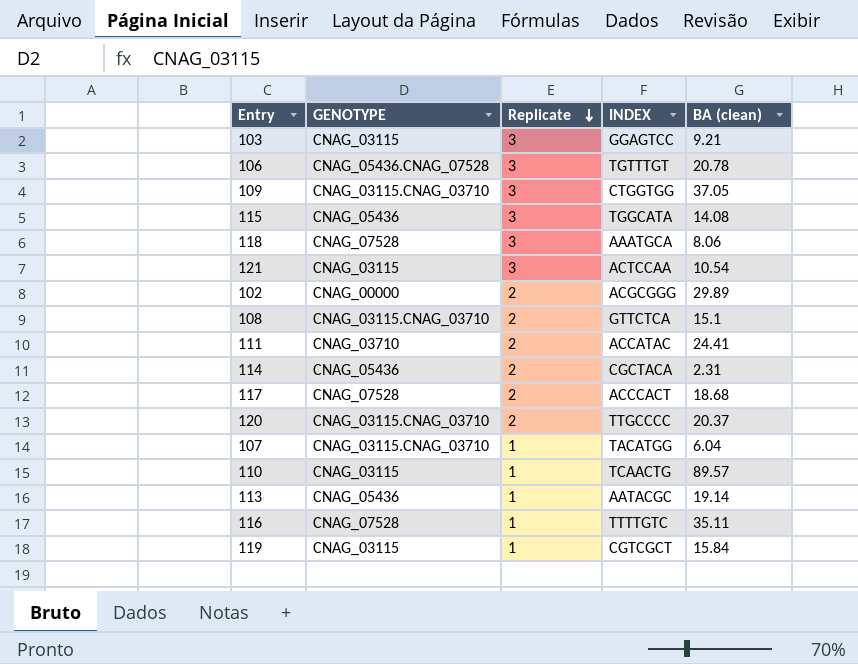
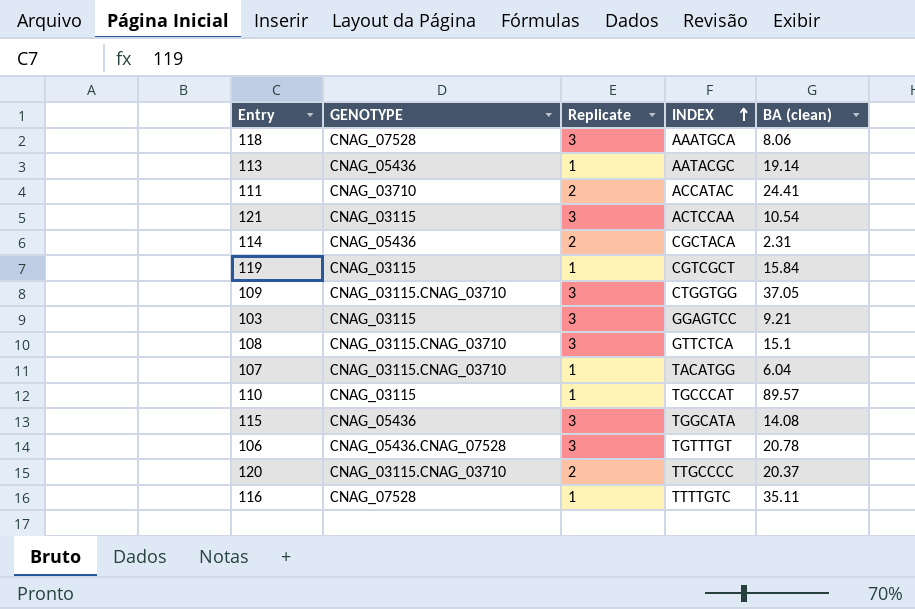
row order: Replicate descending -> INDEX ascending
row 102: CNAG_00000 | 2 | ACGCGGG | 29.89 -> none
row 117: CNAG_07528 | 2 | ACCCACT | 18.68 -> none
108 | Replicate: 2 -> 3
110 | INDEX: TCAACTG -> TGCCCAT

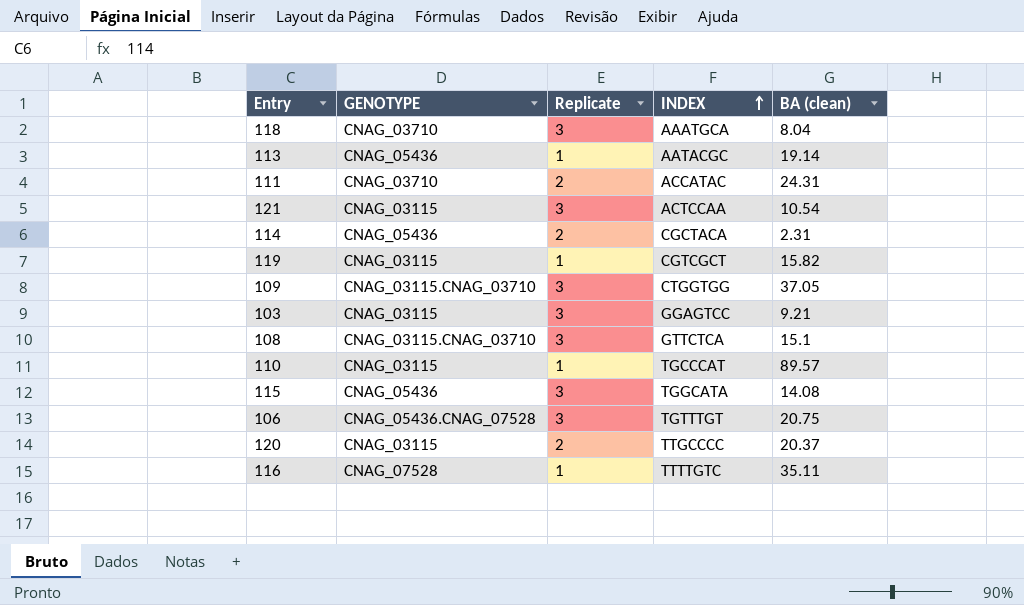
row 107: CNAG_03115.CNAG_03710 | 1 | TACATGG | 6.04 -> none
118 | GENOTYPE: CNAG_07528 -> CNAG_03710
118 | BA (clean): 8.06 -> 8.04
111 | BA (clean): 24.41 -> 24.31
119 | BA (clean): 15.84 -> 15.82
106 | BA (clean): 20.78 -> 20.75
120 | GENOTYPE: CNAG_03115.CNAG_03710 -> CNAG_03115

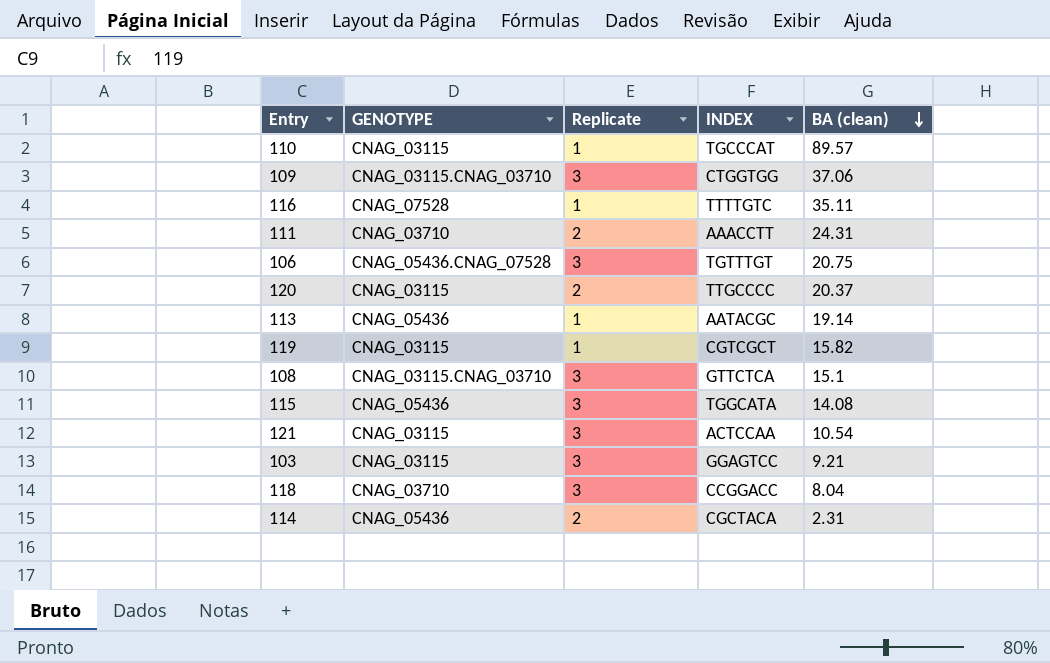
row order: INDEX ascending -> BA (clean) descending
109 | BA (clean): 37.05 -> 37.06
111 | INDEX: ACCATAC -> AAACCTT
118 | INDEX: AAATGCA -> CCGGACC

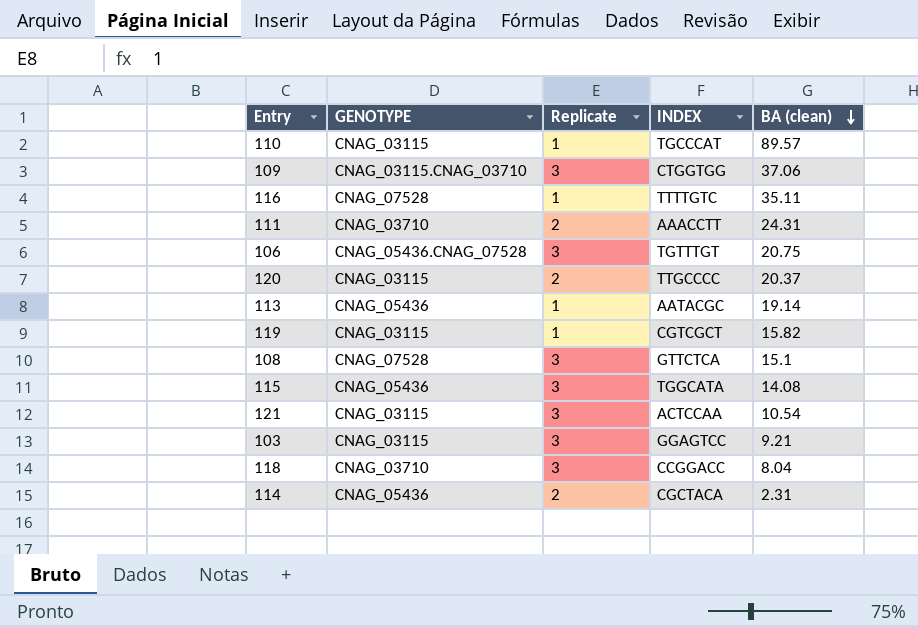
108 | GENOTYPE: CNAG_03115.CNAG_03710 -> CNAG_07528

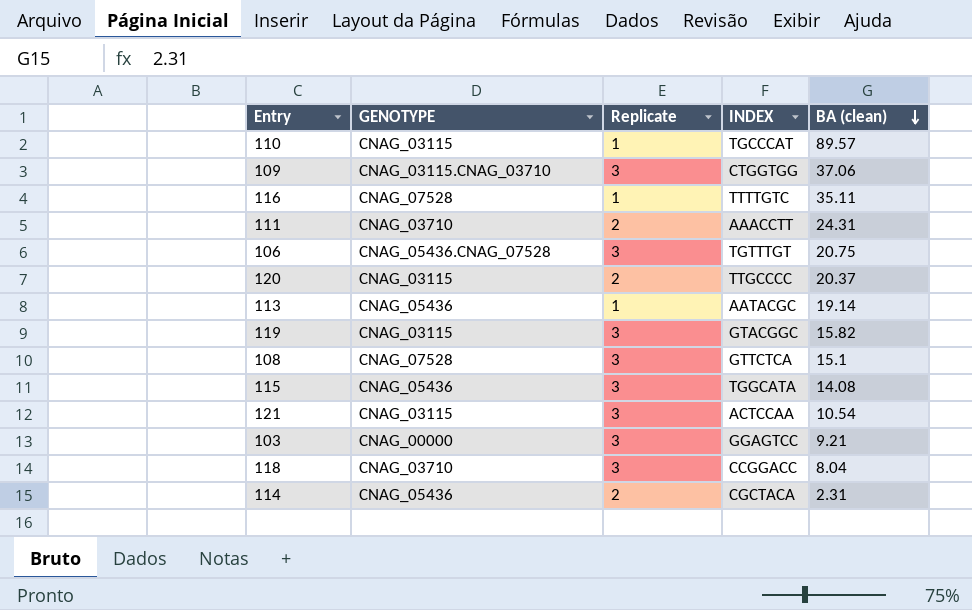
119 | Replicate: 1 -> 3
119 | INDEX: CGTCGCT -> GTACGGC
103 | GENOTYPE: CNAG_03115 -> CNAG_00000

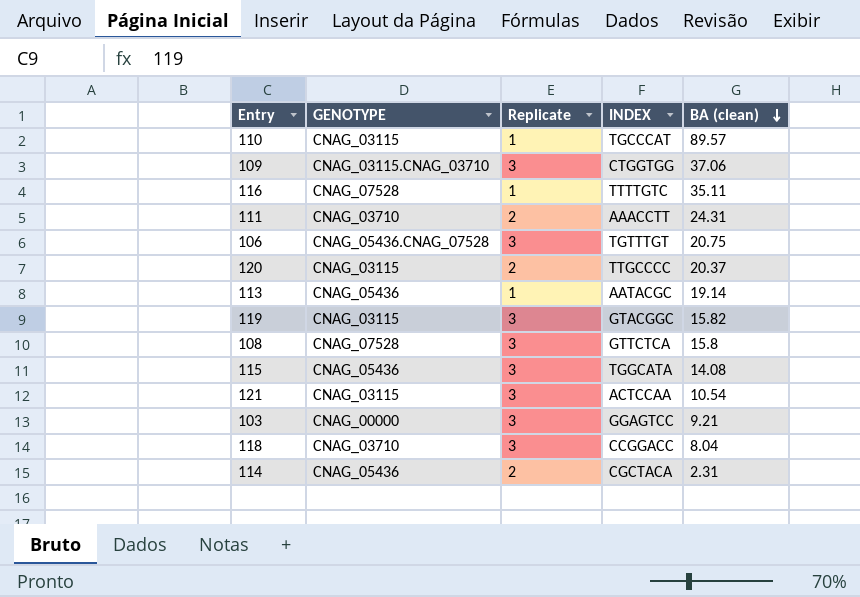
108 | BA (clean): 15.1 -> 15.8

